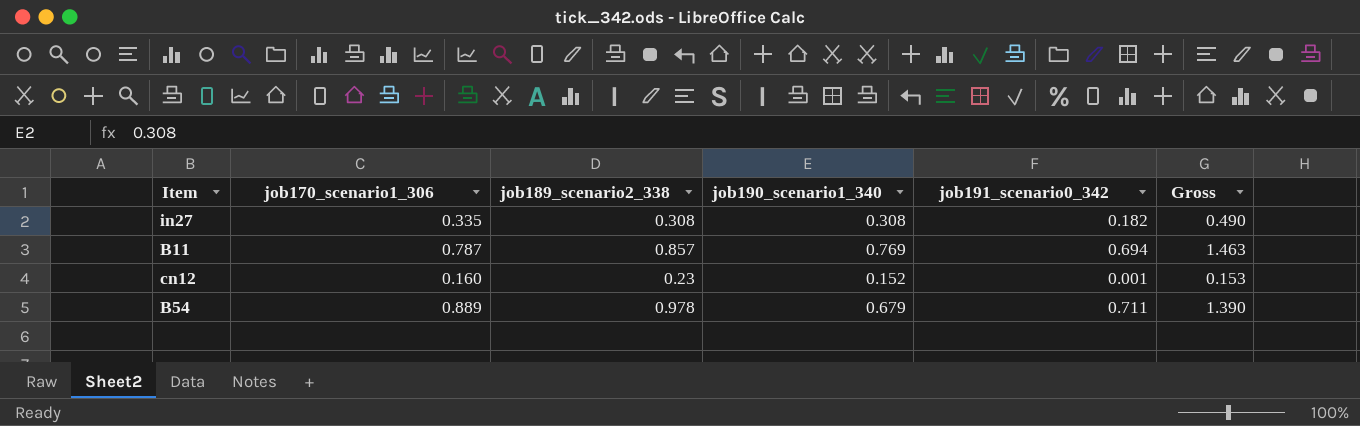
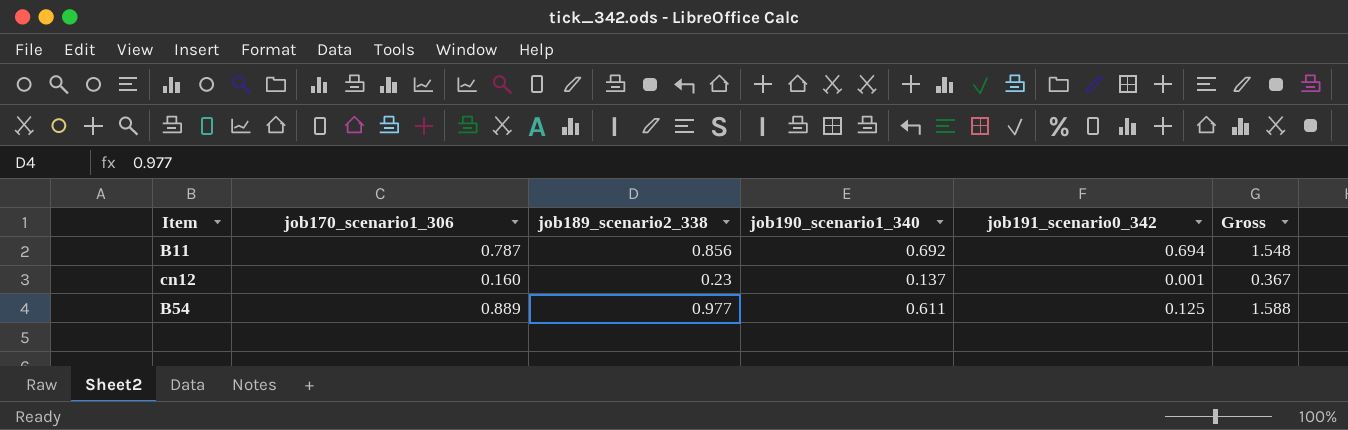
column Gross | formula: [job190_scenario1_340] + [job191_scenario0_342] -> [job189_scenario2_338] + [job190_scenario1_340]
row in27: 0.335 | 0.308 | 0.308 | 0.182 | 0.490 -> none
B11 | job189_scenario2_338: 0.857 -> 0.856
B11 | job190_scenario1_340: 0.769 -> 0.692
cn12 | job190_scenario1_340: 0.152 -> 0.137
B54 | job189_scenario2_338: 0.978 -> 0.977
B54 | job190_scenario1_340: 0.679 -> 0.611
B54 | job191_scenario0_342: 0.711 -> 0.125

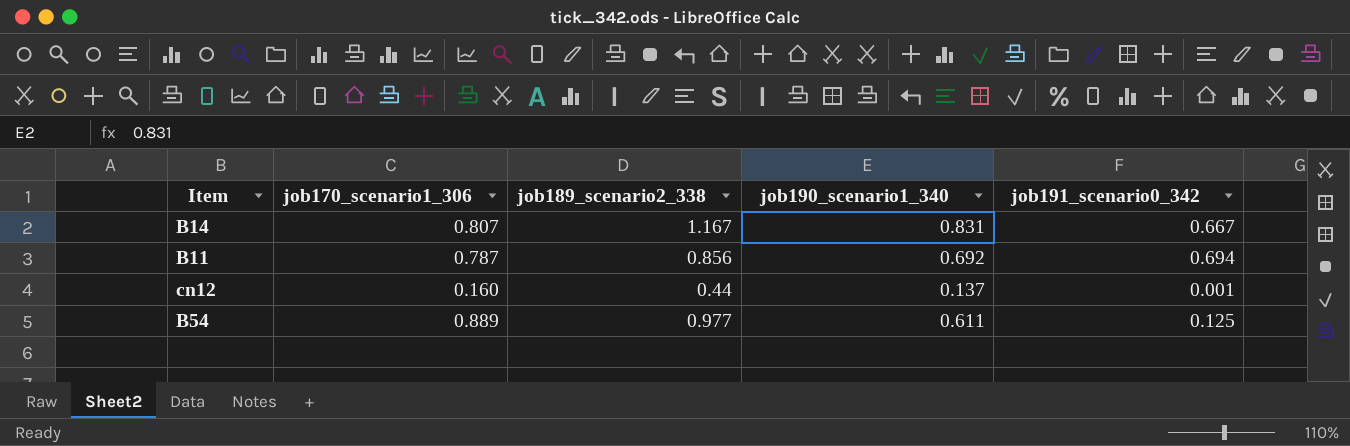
column Gross | formula: [job189_scenario2_338] + [job190_scenario1_340] -> none
row B14: none -> 0.807 | 1.167 | 0.831 | 0.667
cn12 | job189_scenario2_338: 0.23 -> 0.44

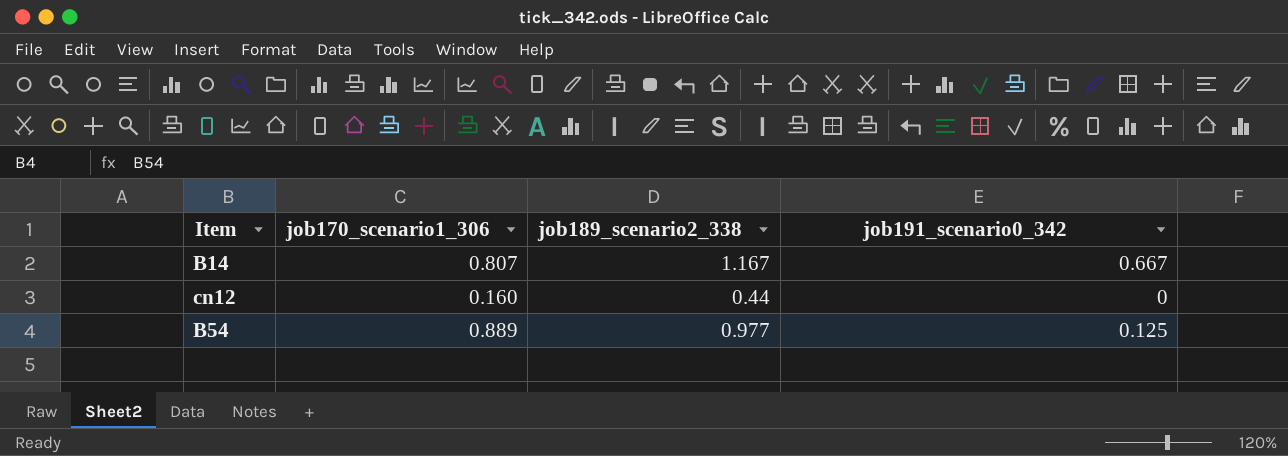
column job190_scenario1_340 | position: 4 -> none
row B11: 0.787 | 0.856 | 0.692 | 0.694 -> none
cn12 | job191_scenario0_342: 0.001 -> 0

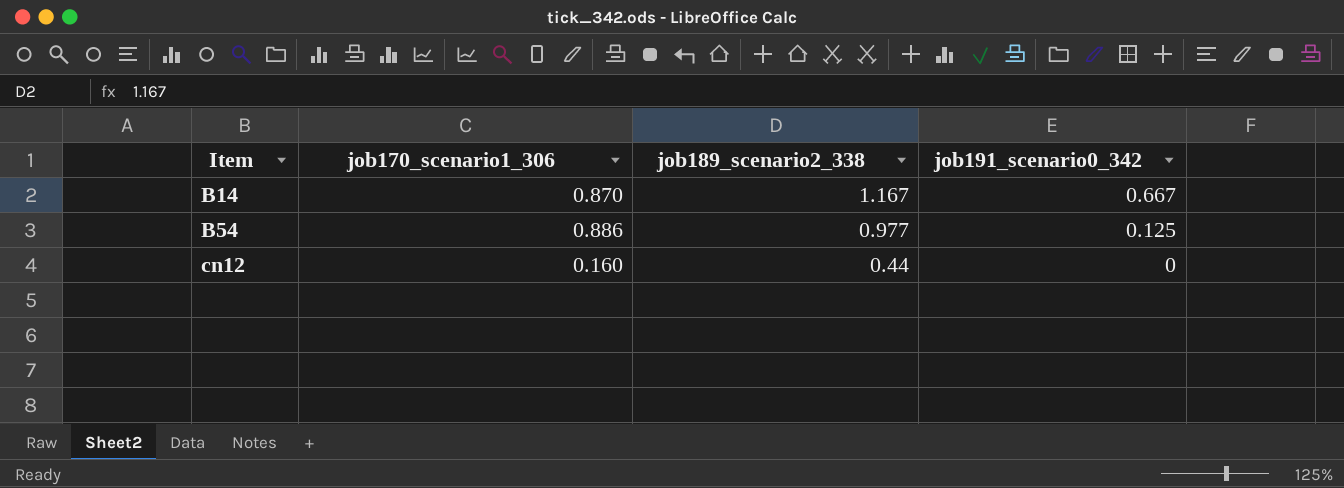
row order: none -> Item ascending
B14 | job170_scenario1_306: 0.807 -> 0.870
B54 | job170_scenario1_306: 0.889 -> 0.886

